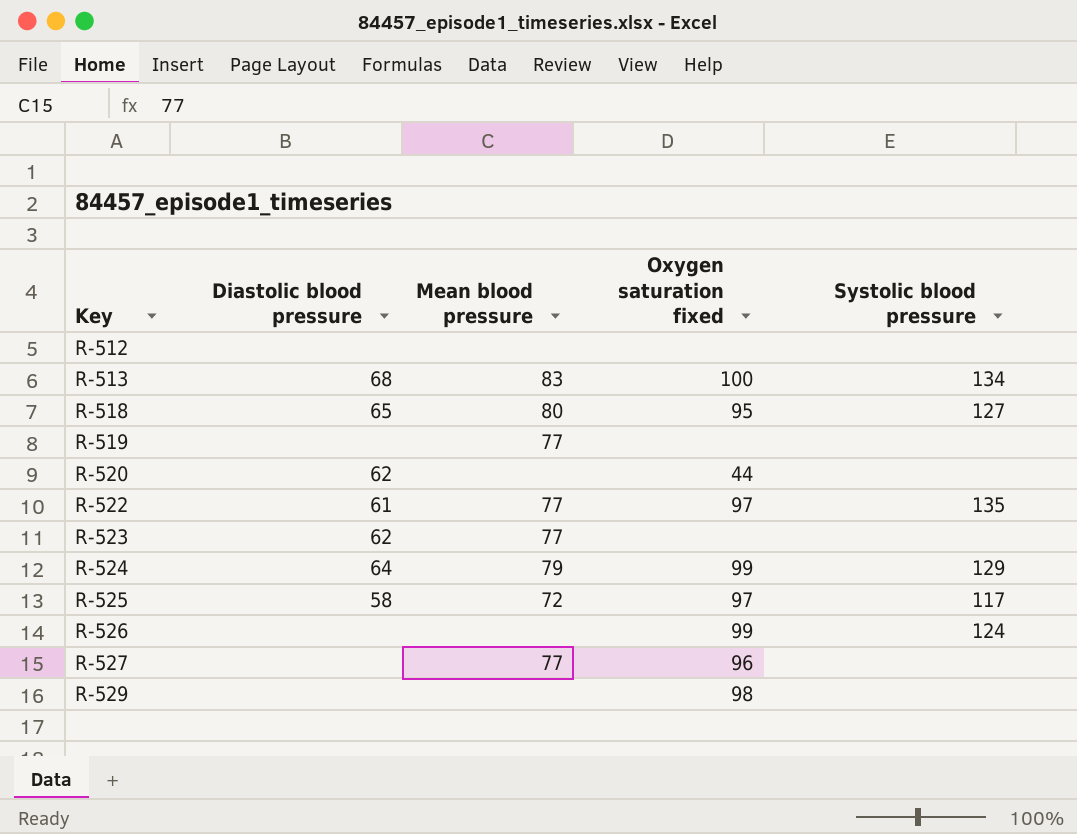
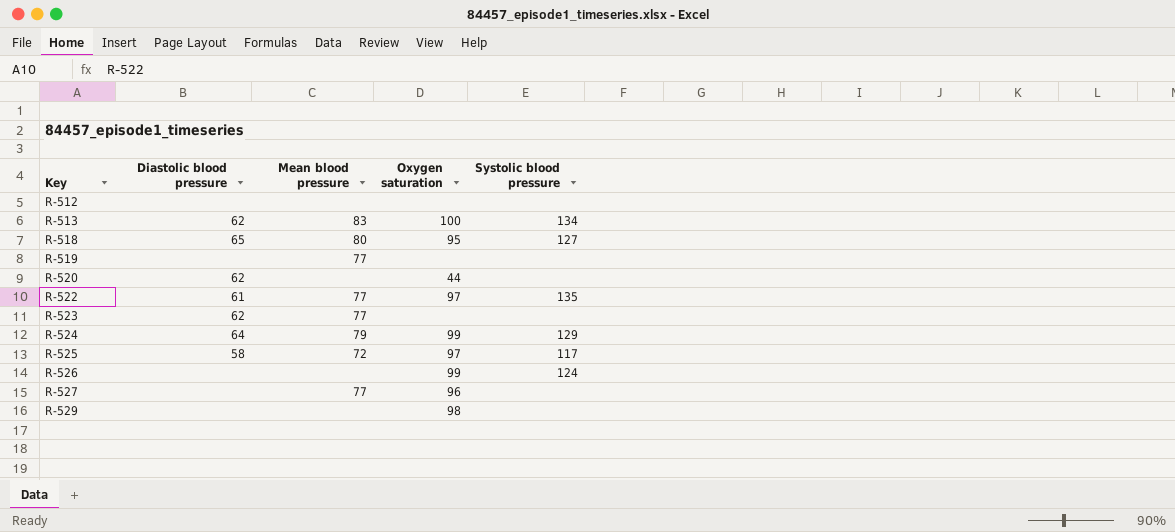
column name: Oxygen saturation fixed -> Oxygen saturation
R-513 | Diastolic blood pressure: 68 -> 62

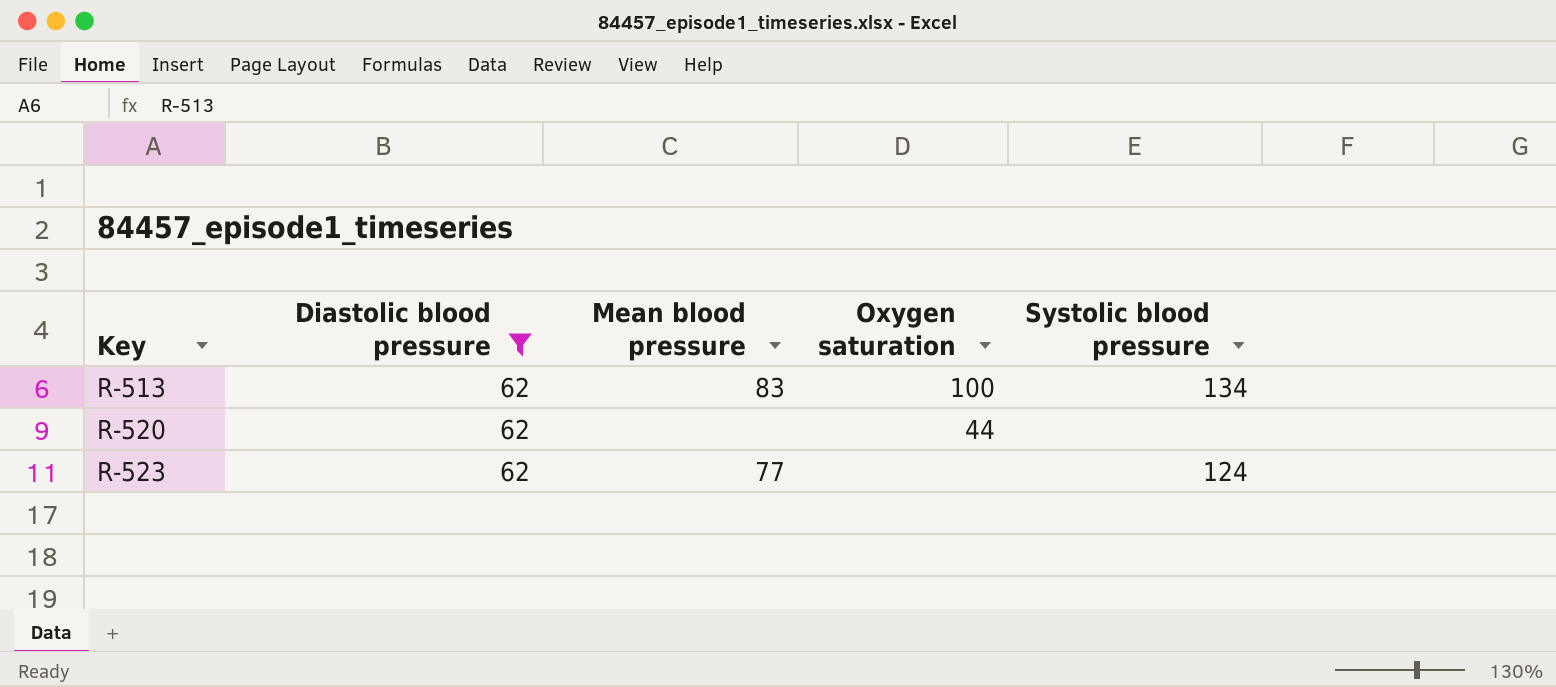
filter: none -> Diastolic blood pressure = 62
R-523 | Systolic blood pressure: none -> 124

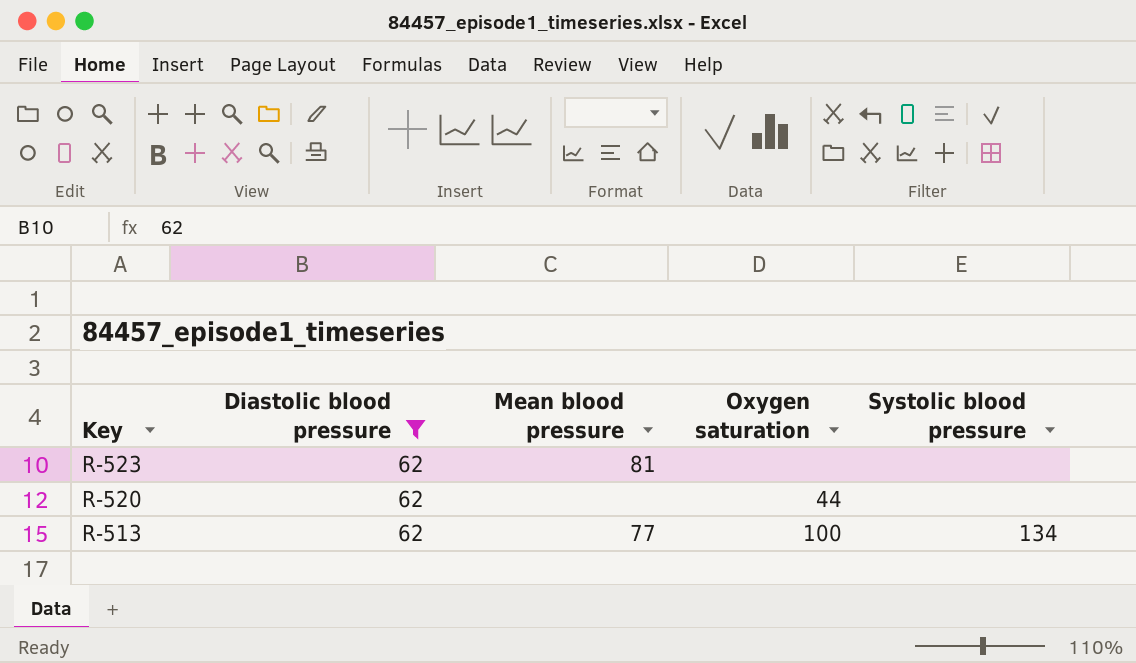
row order: Key ascending -> Key descending
R-523 | Mean blood pressure: 77 -> 81
R-523 | Systolic blood pressure: 124 -> none
R-513 | Mean blood pressure: 83 -> 77

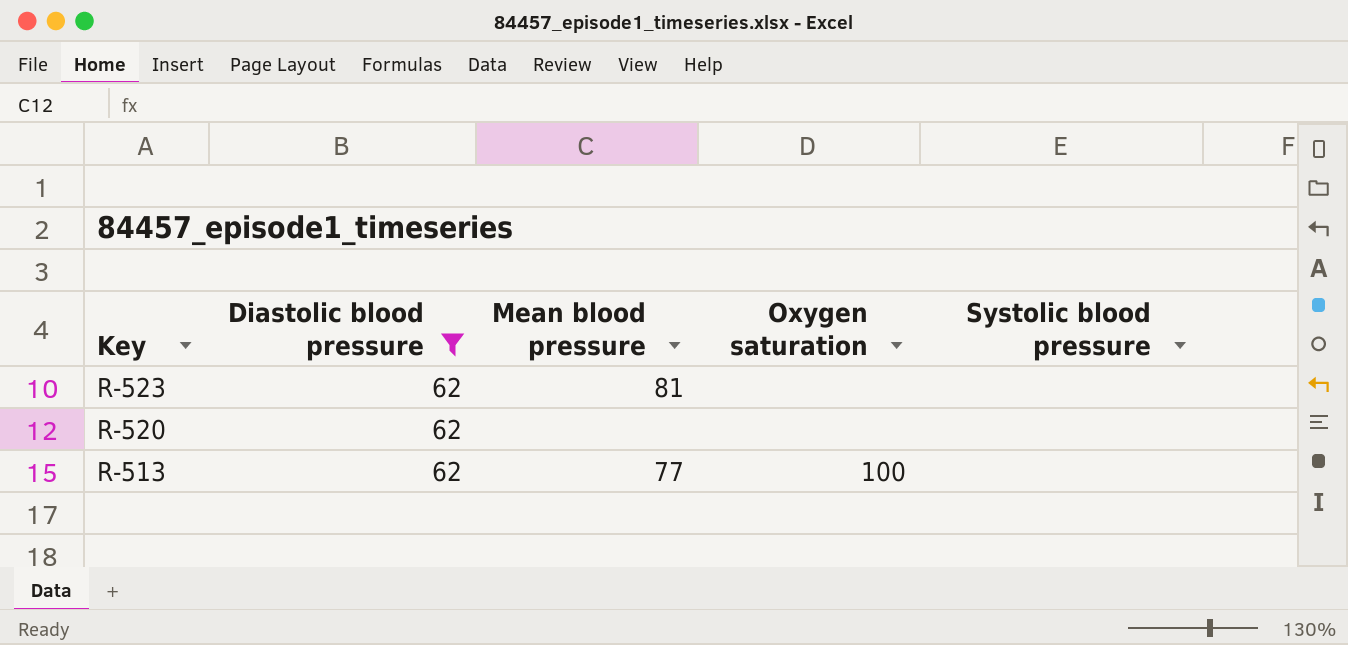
R-520 | Oxygen saturation: 44 -> none
R-513 | Systolic blood pressure: 134 -> none

